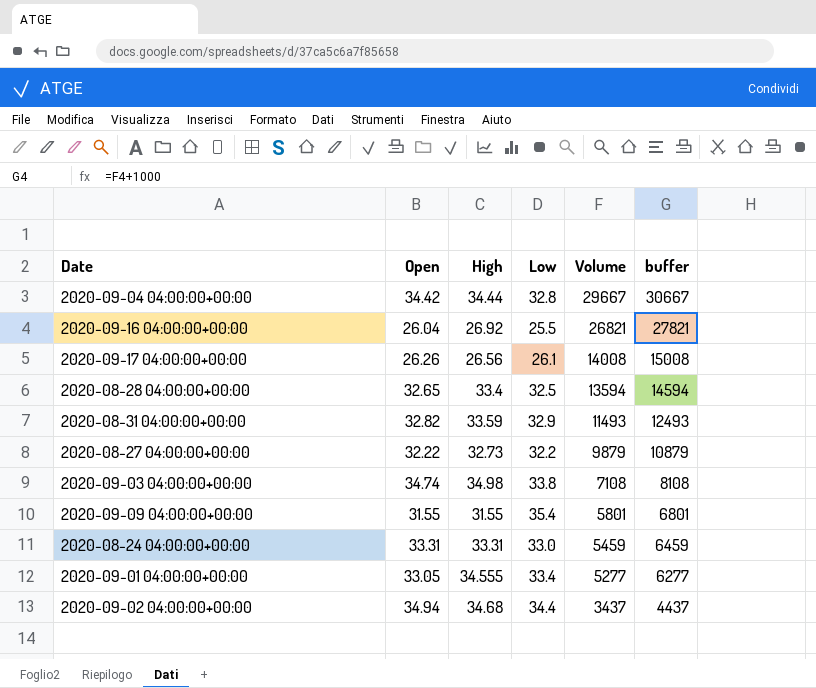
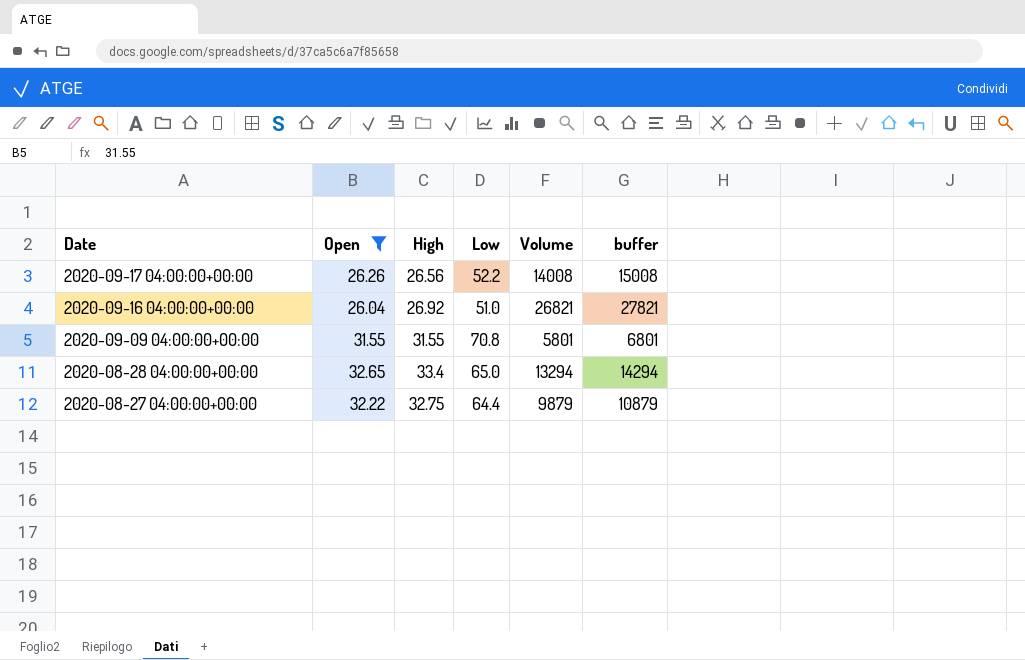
filter: none -> Open <= 32.65
row order: Volume descending -> Date descending
2020-09-17 04:00:00+00:00 | Low: 26.1 -> 52.2
2020-09-16 04:00:00+00:00 | Low: 25.5 -> 51.0
2020-09-09 04:00:00+00:00 | Low: 35.4 -> 70.8
2020-08-28 04:00:00+00:00 | Low: 32.5 -> 65.0
2020-08-28 04:00:00+00:00 | Volume: 13594 -> 13294
2020-08-28 04:00:00+00:00 | buffer: 14594 -> 14294
2020-08-27 04:00:00+00:00 | High: 32.73 -> 32.75
2020-08-27 04:00:00+00:00 | Low: 32.2 -> 64.4

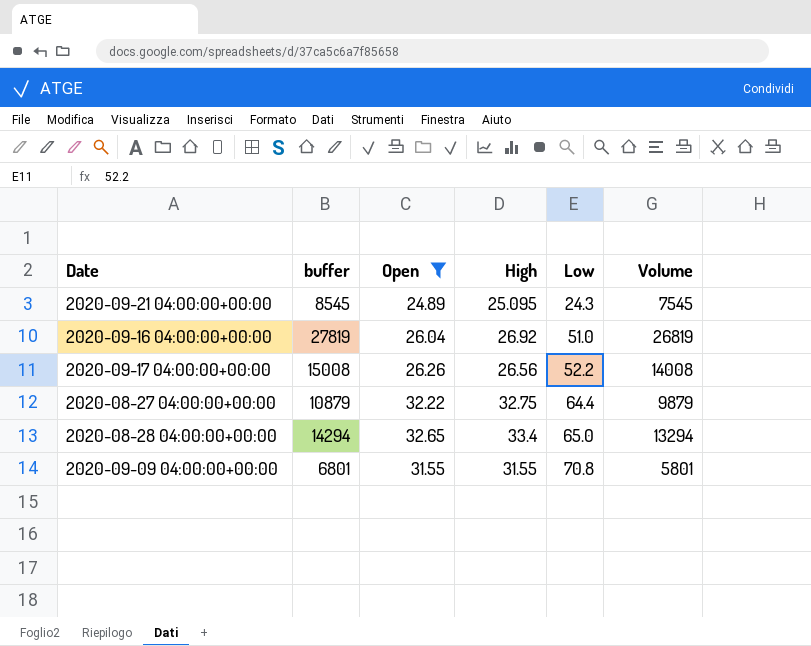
row order: Date descending -> Low ascending
column buffer | position: 6 -> 2
row 2020-09-21 04:00:00+00:00: none -> 8545 | 24.89 | 25.095 | 24.3 | 7545
2020-09-16 04:00:00+00:00 | buffer: 27821 -> 27819
2020-09-16 04:00:00+00:00 | Volume: 26821 -> 26819

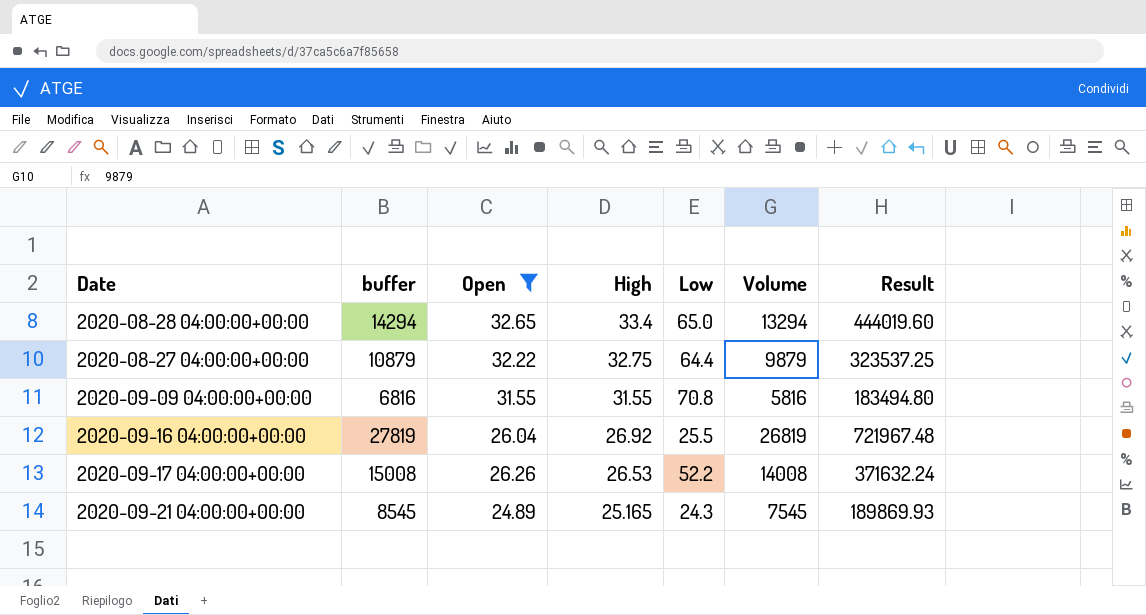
row order: Low ascending -> High descending
column Result | formula: none -> [High] * [Volume]
2020-09-09 04:00:00+00:00 | buffer: 6801 -> 6816
2020-09-09 04:00:00+00:00 | Volume: 5801 -> 5816
2020-09-16 04:00:00+00:00 | Low: 51.0 -> 25.5
2020-09-17 04:00:00+00:00 | High: 26.56 -> 26.53
2020-09-21 04:00:00+00:00 | High: 25.095 -> 25.165

